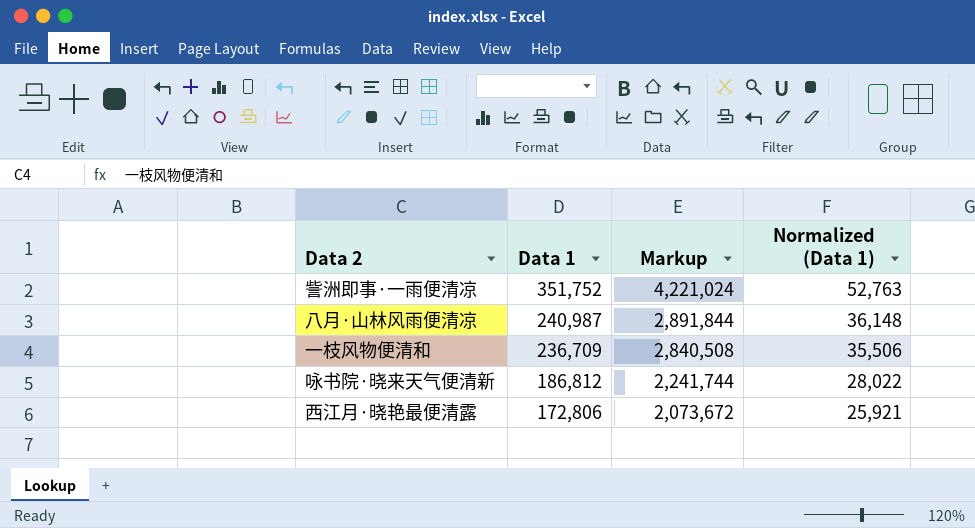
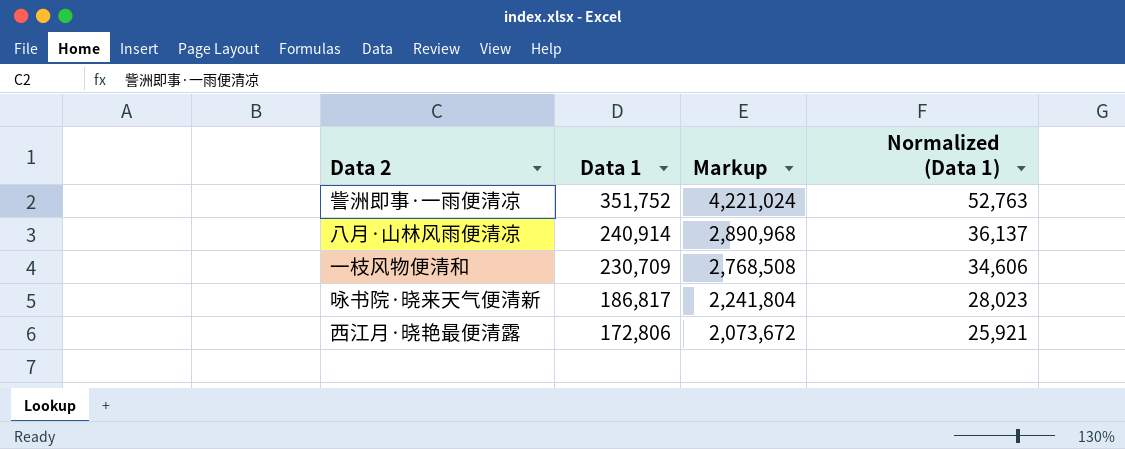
八月·山林风雨便清凉 | Data 1: 240,987 -> 240,914
八月·山林风雨便清凉 | Markup: 2,891,844 -> 2,890,968
八月·山林风雨便清凉 | Normalized (Data 1): 36,148 -> 36,137
一枝风物便清和 | Data 1: 236,709 -> 230,709
一枝风物便清和 | Markup: 2,840,508 -> 2,768,508
一枝风物便清和 | Normalized (Data 1): 35,506 -> 34,606
咏书院·晓来天气便清新 | Data 1: 186,812 -> 186,817
咏书院·晓来天气便清新 | Markup: 2,241,744 -> 2,241,804
咏书院·晓来天气便清新 | Normalized (Data 1): 28,022 -> 28,023

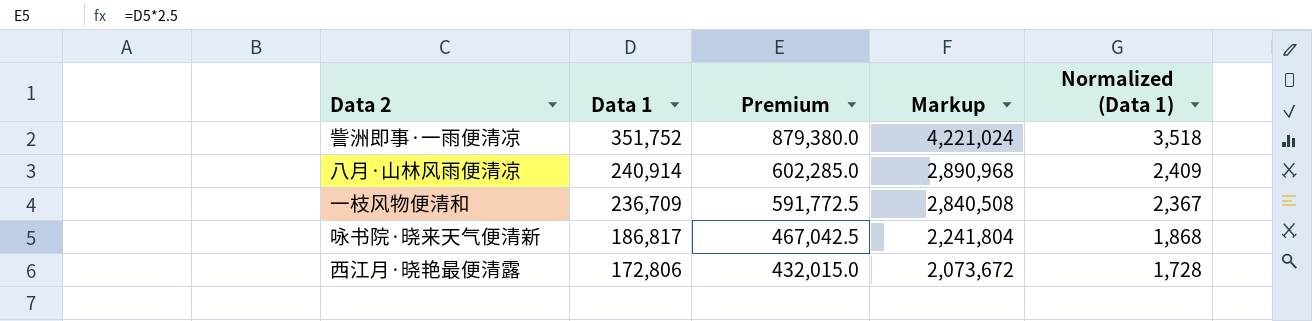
column Premium | formula: none -> [Data 1] * 2.5
column Normalized (Data 1) | formula: [Data 1] * 0.15 -> [Data 1] * 0.01
一枝风物便清和 | Data 1: 230,709 -> 236,709
一枝风物便清和 | Markup: 2,768,508 -> 2,840,508

